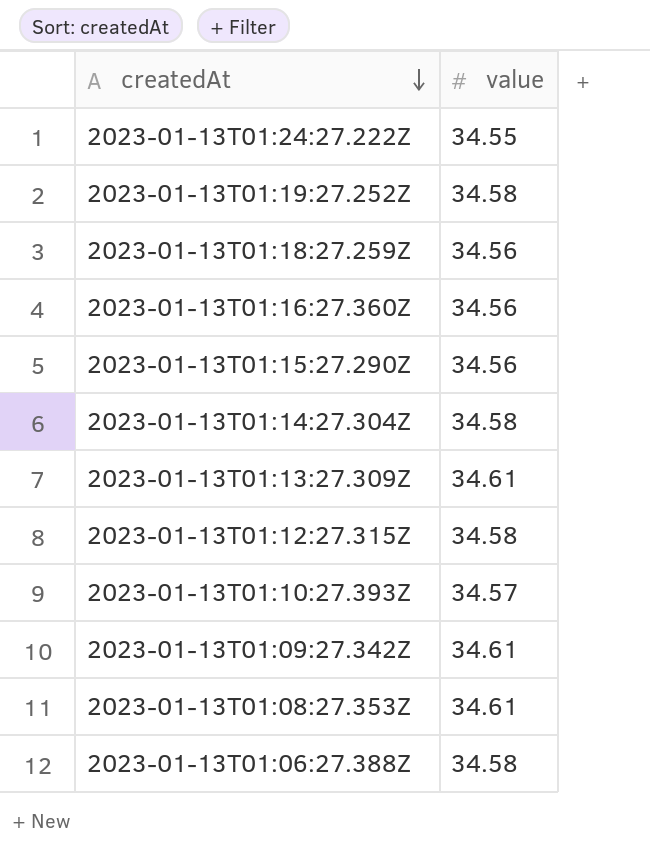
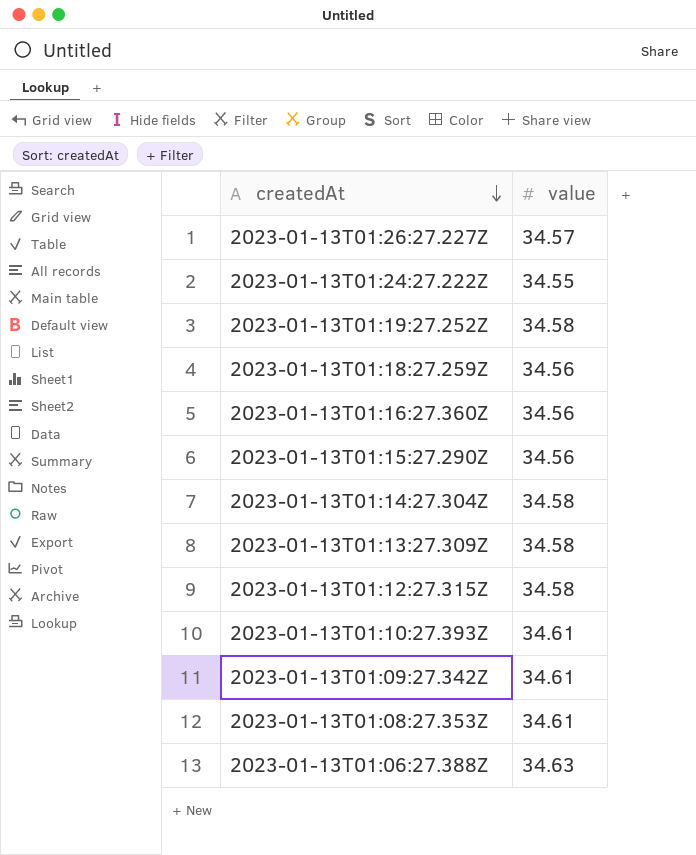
row 2023-01-13T01:26:27.227Z: none -> 34.57
2023-01-13T01:13:27.309Z | value: 34.61 -> 34.58
2023-01-13T01:10:27.393Z | value: 34.57 -> 34.61
2023-01-13T01:06:27.388Z | value: 34.58 -> 34.63

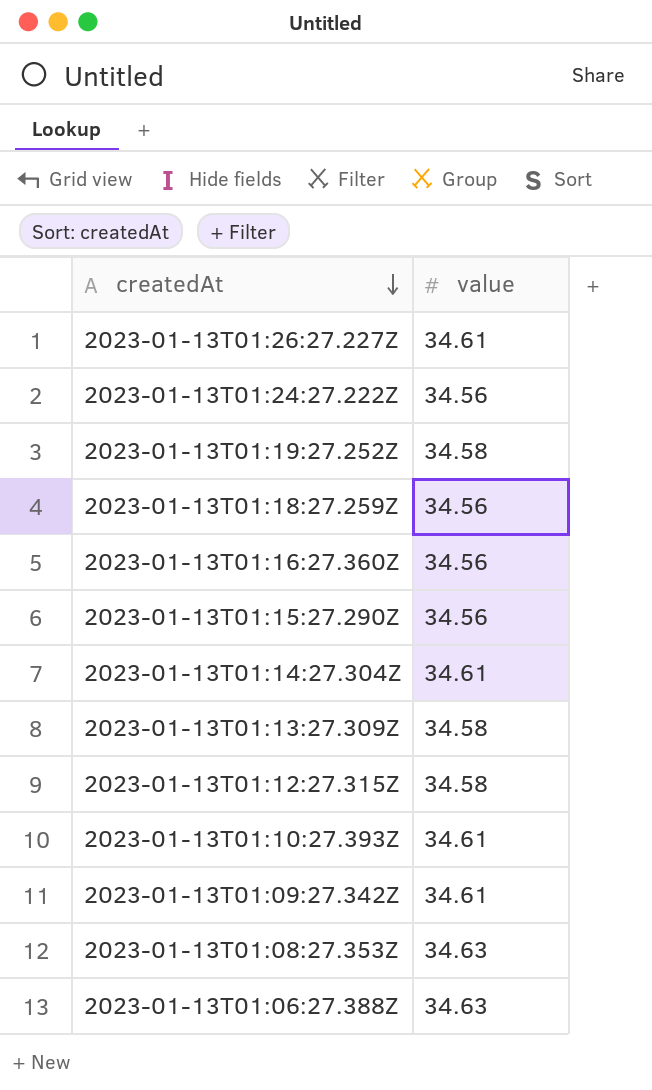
2023-01-13T01:26:27.227Z | value: 34.57 -> 34.61
2023-01-13T01:24:27.222Z | value: 34.55 -> 34.56
2023-01-13T01:14:27.304Z | value: 34.58 -> 34.61
2023-01-13T01:08:27.353Z | value: 34.61 -> 34.63

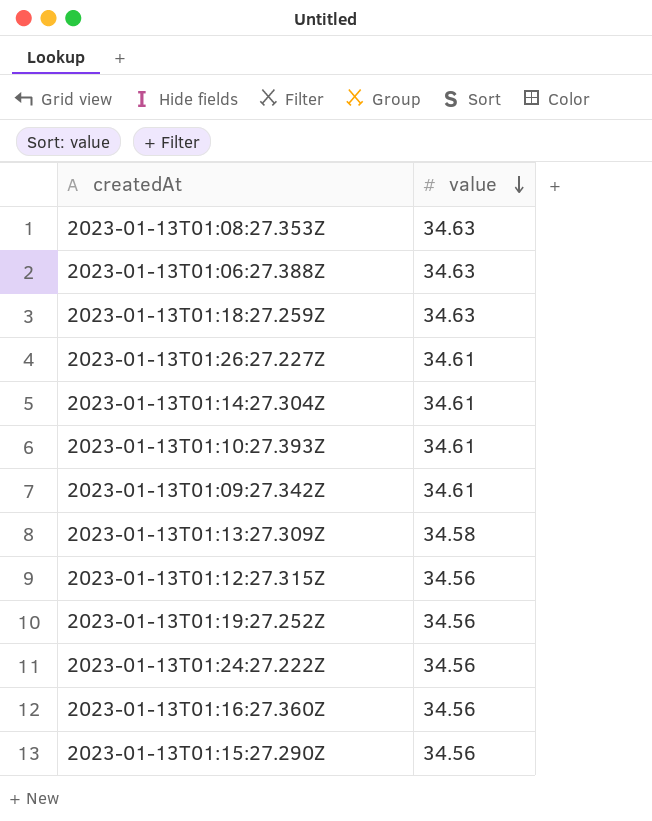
row order: createdAt descending -> value descending
2023-01-13T01:18:27.259Z | value: 34.56 -> 34.63
2023-01-13T01:12:27.315Z | value: 34.58 -> 34.56
2023-01-13T01:19:27.252Z | value: 34.58 -> 34.56

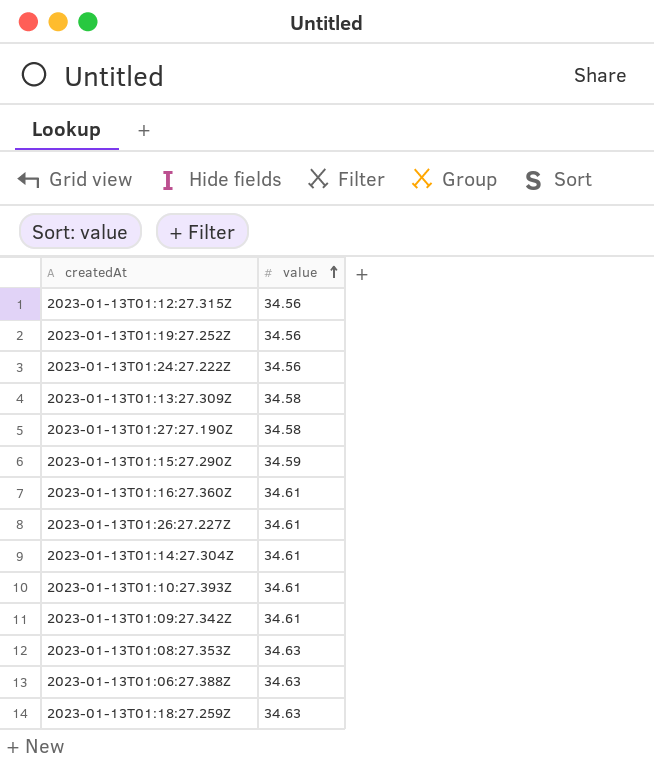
row order: value descending -> value ascending
row 2023-01-13T01:27:27.190Z: none -> 34.58
2023-01-13T01:15:27.290Z | value: 34.56 -> 34.59
2023-01-13T01:16:27.360Z | value: 34.56 -> 34.61

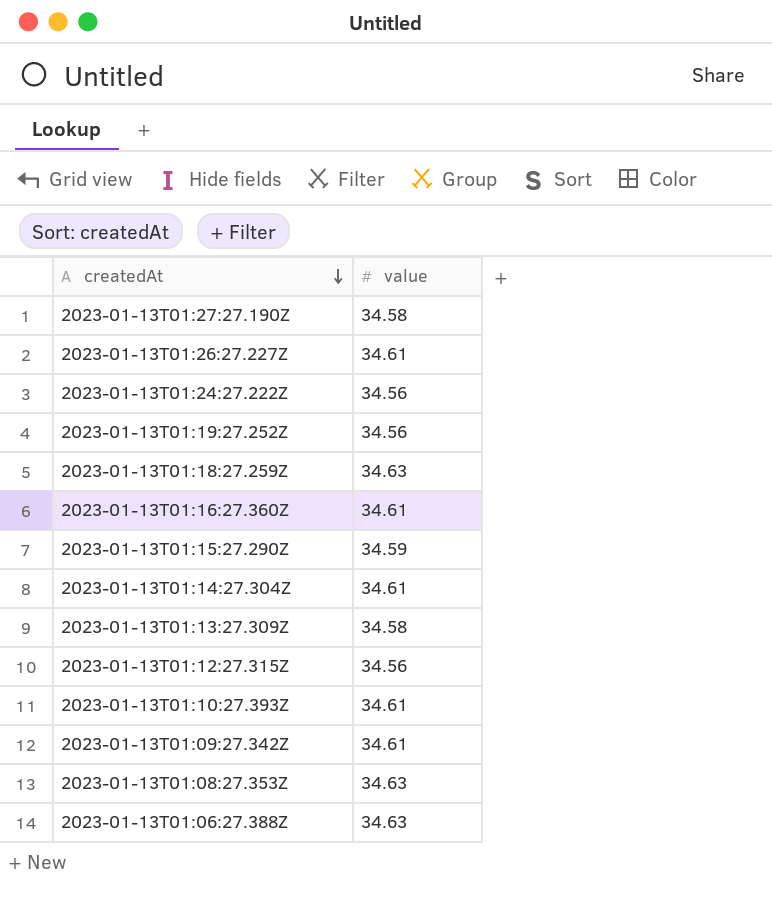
row order: value ascending -> createdAt descending

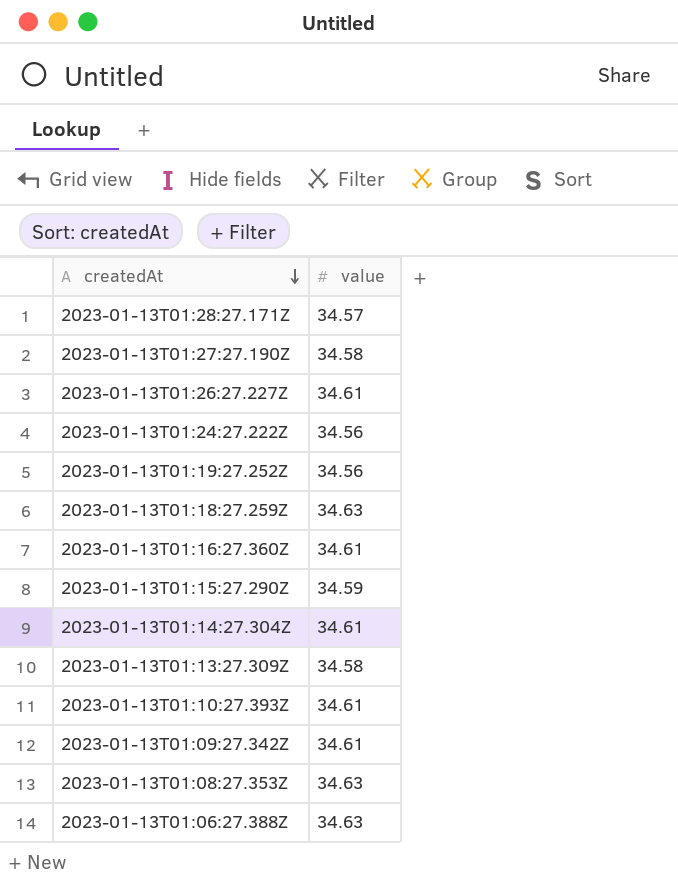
row 2023-01-13T01:12:27.315Z: 34.56 -> none
row 2023-01-13T01:28:27.171Z: none -> 34.57

